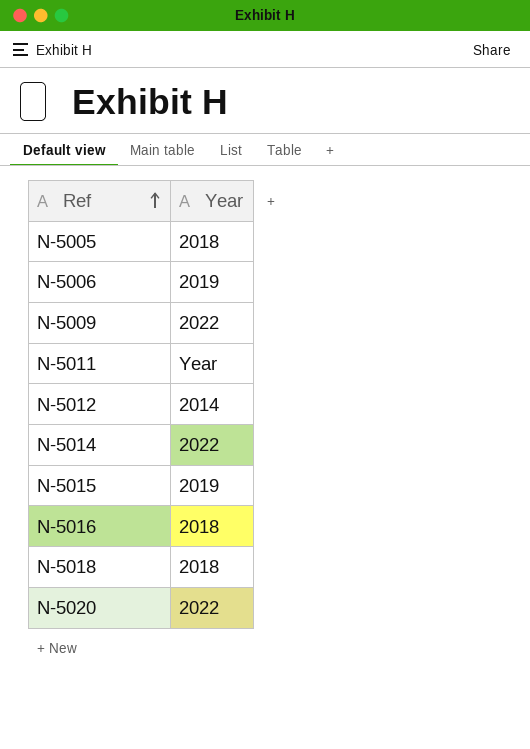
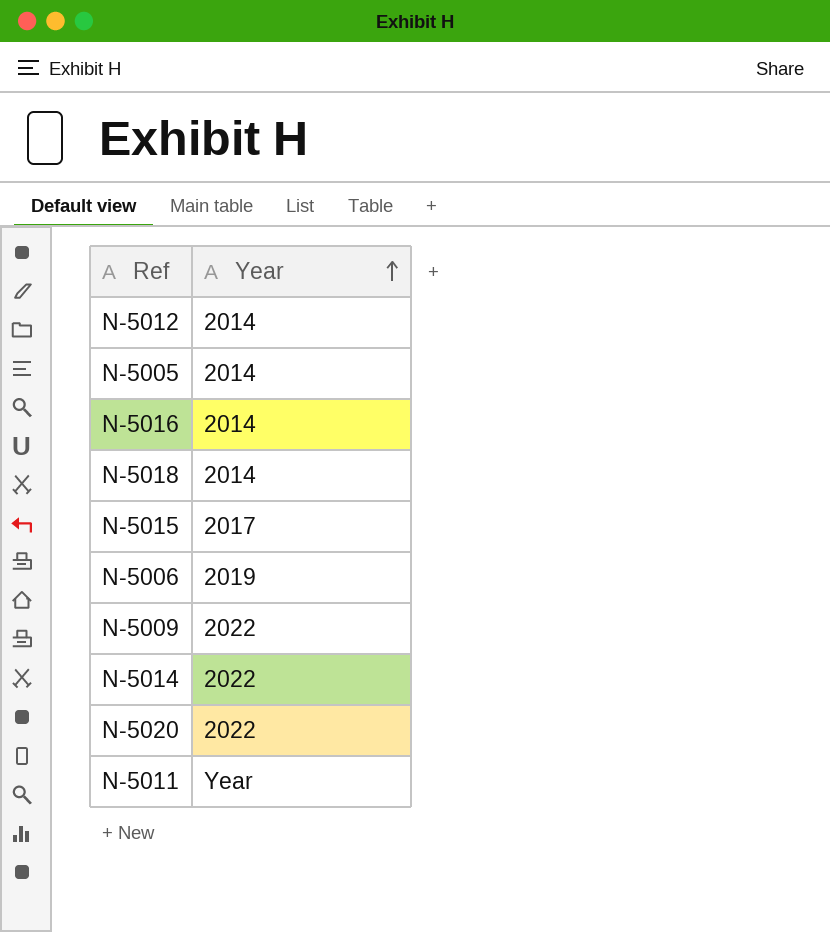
row order: Ref ascending -> Year ascending
N-5005 | Year: 2018 -> 2014
N-5016 | Year: 2018 -> 2014
N-5018 | Year: 2018 -> 2014
N-5015 | Year: 2019 -> 2017

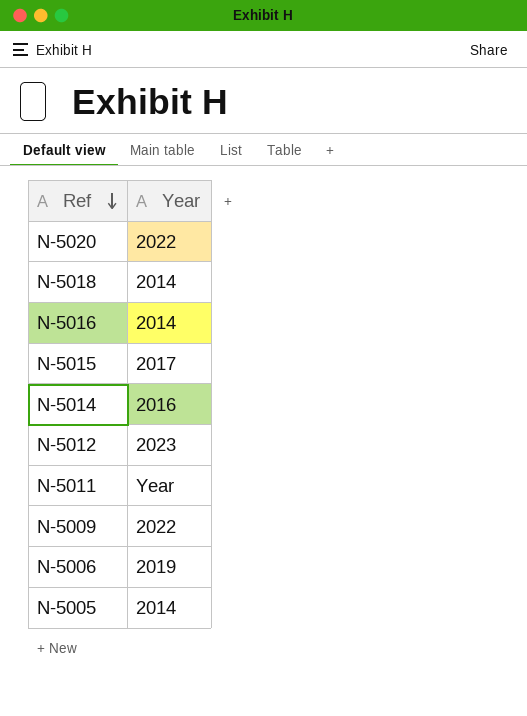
row order: Year ascending -> Ref descending
N-5014 | Year: 2022 -> 2016
N-5012 | Year: 2014 -> 2023

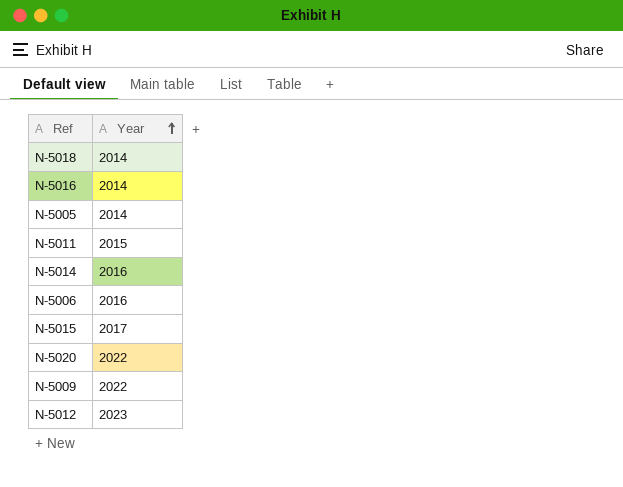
row order: Ref descending -> Year ascending
N-5011 | Year: Year -> 2015
N-5006 | Year: 2019 -> 2016

